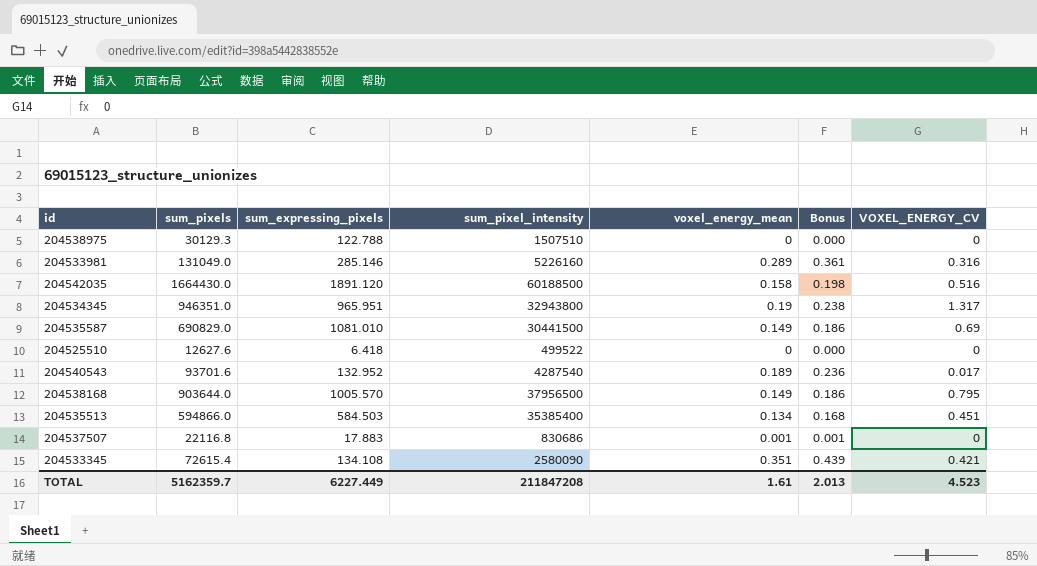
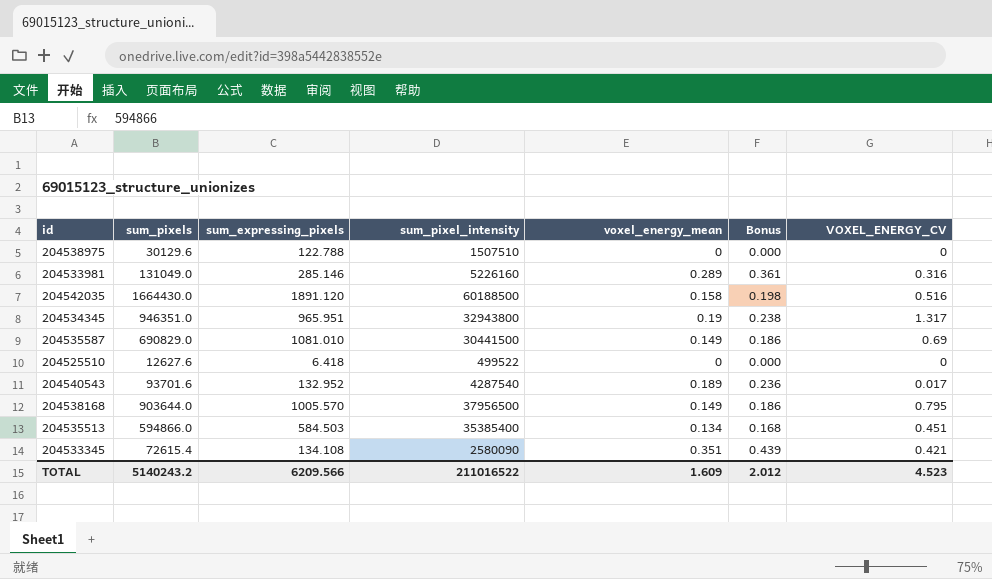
row 204537507: 22116.8 | 17.883 | 830686 | 0.001 | 0.001 | 0 -> none
204538975 | sum_pixels: 30129.3 -> 30129.6
TOTAL | sum_pixels: 5162359.7 -> 5140243.2
TOTAL | sum_expressing_pixels: 6227.449 -> 6209.566
TOTAL | sum_pixel_intensity: 211847208 -> 211016522
TOTAL | voxel_energy_mean: 1.61 -> 1.609
TOTAL | Bonus: 2.013 -> 2.012

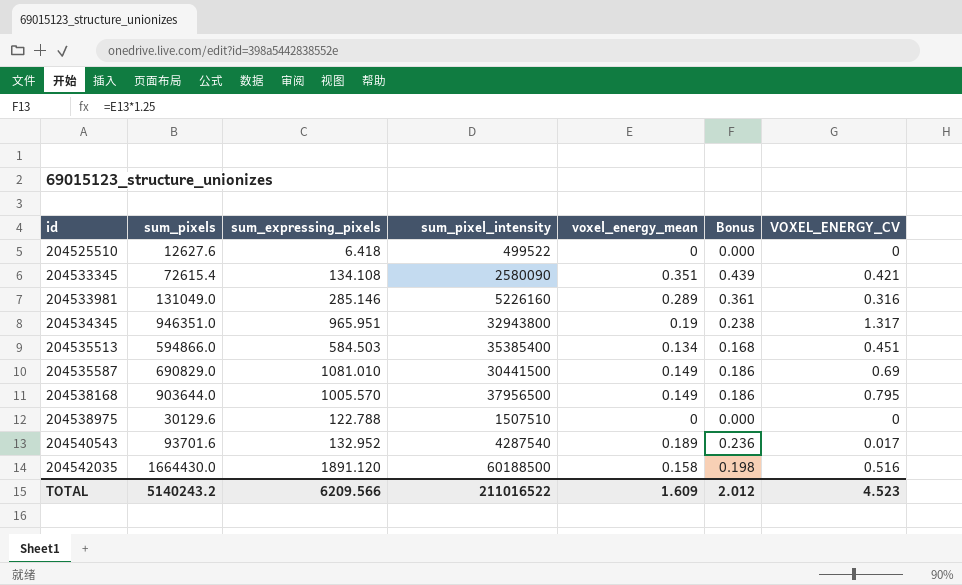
row order: none -> id ascending

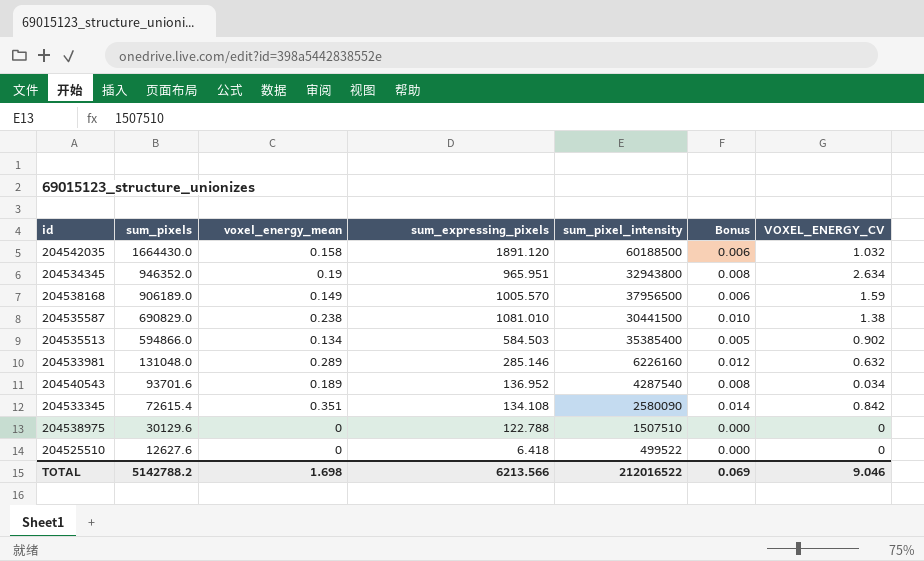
row order: id ascending -> sum_pixels descending
column voxel_energy_mean | position: 5 -> 3
column Bonus | formula: [voxel_energy_mean] * 1.25 -> [voxel_energy_mean] * 0.04
204542035 | VOXEL_ENERGY_CV: 0.516 -> 1.032
204534345 | sum_pixels: 946351.0 -> 946352.0
204534345 | VOXEL_ENERGY_CV: 1.317 -> 2.634
204538168 | sum_pixels: 903644.0 -> 906189.0
204538168 | VOXEL_ENERGY_CV: 0.795 -> 1.59
204535587 | voxel_energy_mean: 0.149 -> 0.238
204535587 | VOXEL_ENERGY_CV: 0.69 -> 1.38
204535513 | VOXEL_ENERGY_CV: 0.451 -> 0.902
204533981 | sum_pixels: 131049.0 -> 131048.0
204533981 | sum_pixel_intensity: 5226160 -> 6226160
204533981 | VOXEL_ENERGY_CV: 0.316 -> 0.632
204540543 | sum_expressing_pixels: 132.952 -> 136.952
204540543 | VOXEL_ENERGY_CV: 0.017 -> 0.034
204533345 | VOXEL_ENERGY_CV: 0.421 -> 0.842
TOTAL | sum_pixels: 5140243.2 -> 5142788.2
TOTAL | voxel_energy_mean: 1.609 -> 1.698
TOTAL | sum_expressing_pixels: 6209.566 -> 6213.566
TOTAL | sum_pixel_intensity: 211016522 -> 212016522
TOTAL | Bonus: 2.012 -> 0.069
TOTAL | VOXEL_ENERGY_CV: 4.523 -> 9.046

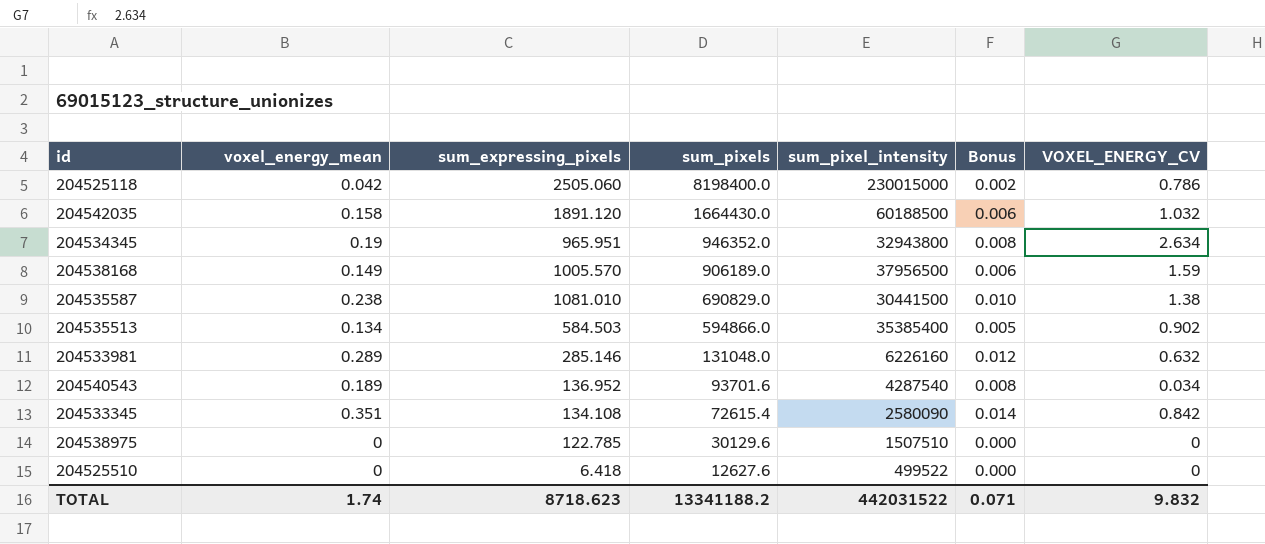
column sum_pixels | position: 2 -> 4
row 204525118: none -> 0.042 | 2505.060 | 8198400.0 | 230015000 | 0.002 | 0.786
204538975 | sum_expressing_pixels: 122.788 -> 122.785
TOTAL | voxel_energy_mean: 1.698 -> 1.74
TOTAL | sum_expressing_pixels: 6213.566 -> 8718.623
TOTAL | sum_pixels: 5142788.2 -> 13341188.2
TOTAL | sum_pixel_intensity: 212016522 -> 442031522
TOTAL | Bonus: 0.069 -> 0.071
TOTAL | VOXEL_ENERGY_CV: 9.046 -> 9.832

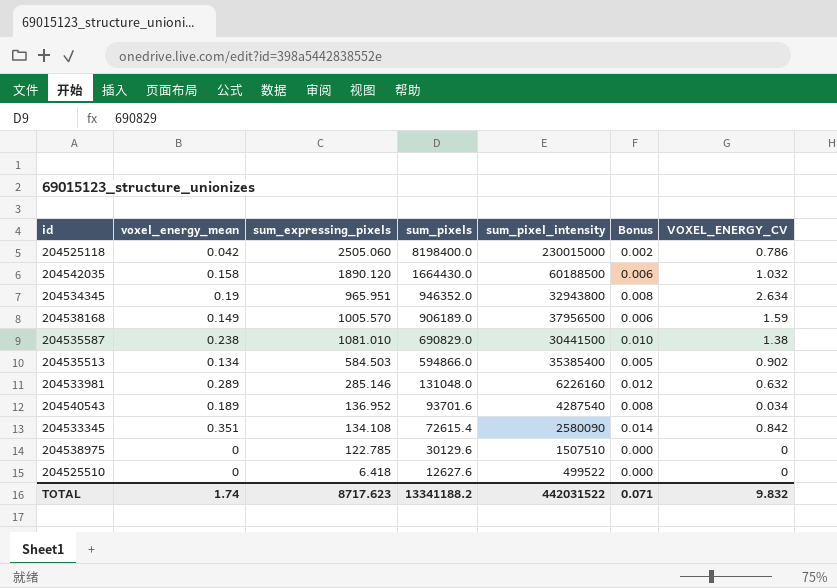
204542035 | sum_expressing_pixels: 1891.120 -> 1890.120
TOTAL | sum_expressing_pixels: 8718.623 -> 8717.623

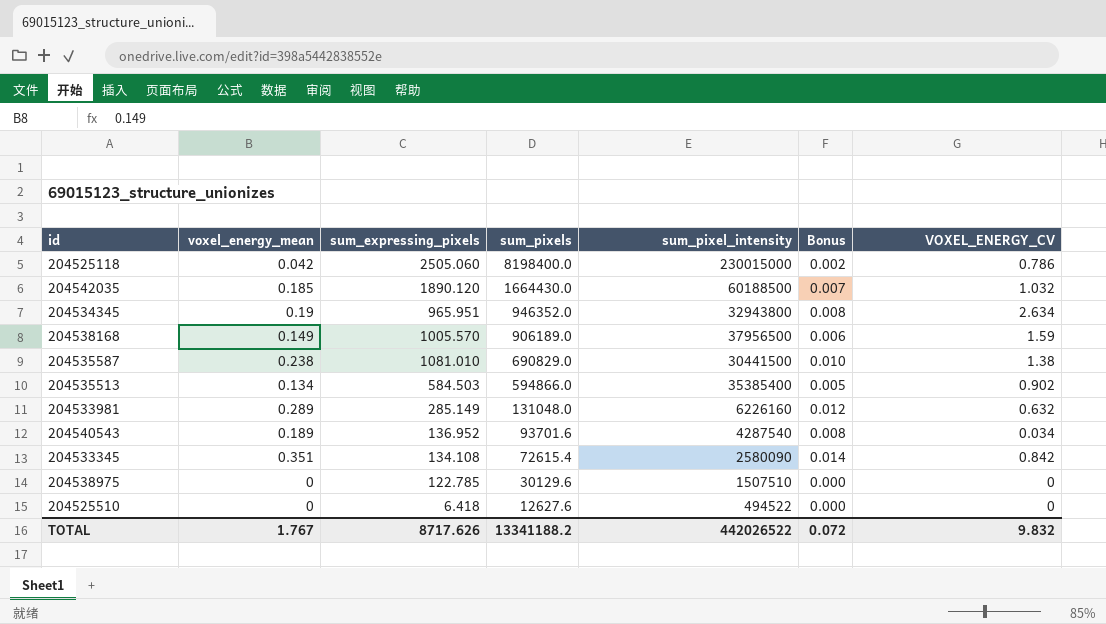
204542035 | voxel_energy_mean: 0.158 -> 0.185
204542035 | Bonus: 0.006 -> 0.007
204533981 | sum_expressing_pixels: 285.146 -> 285.149
204525510 | sum_pixel_intensity: 499522 -> 494522
TOTAL | voxel_energy_mean: 1.74 -> 1.767
TOTAL | sum_expressing_pixels: 8717.623 -> 8717.626
TOTAL | sum_pixel_intensity: 442031522 -> 442026522
TOTAL | Bonus: 0.071 -> 0.072

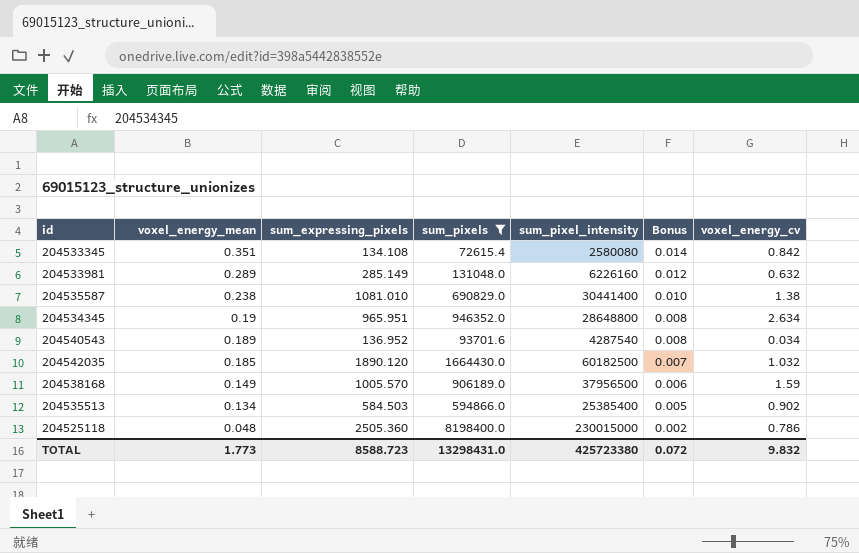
filter: none -> sum_pixels >= 72615.4
row order: sum_pixels descending -> voxel_energy_mean descending
column name: VOXEL_ENERGY_CV -> voxel_energy_cv
204533345 | sum_pixel_intensity: 2580090 -> 2580080
204535587 | sum_pixel_intensity: 30441500 -> 30441400
204534345 | sum_pixel_intensity: 32943800 -> 28648800
204542035 | sum_pixel_intensity: 60188500 -> 60182500
204535513 | sum_pixel_intensity: 35385400 -> 25385400
204525118 | voxel_energy_mean: 0.042 -> 0.048
204525118 | sum_expressing_pixels: 2505.060 -> 2505.360
TOTAL | voxel_energy_mean: 1.767 -> 1.773
TOTAL | sum_expressing_pixels: 8717.626 -> 8588.723
TOTAL | sum_pixels: 13341188.2 -> 13298431.0
TOTAL | sum_pixel_intensity: 442026522 -> 425723380

